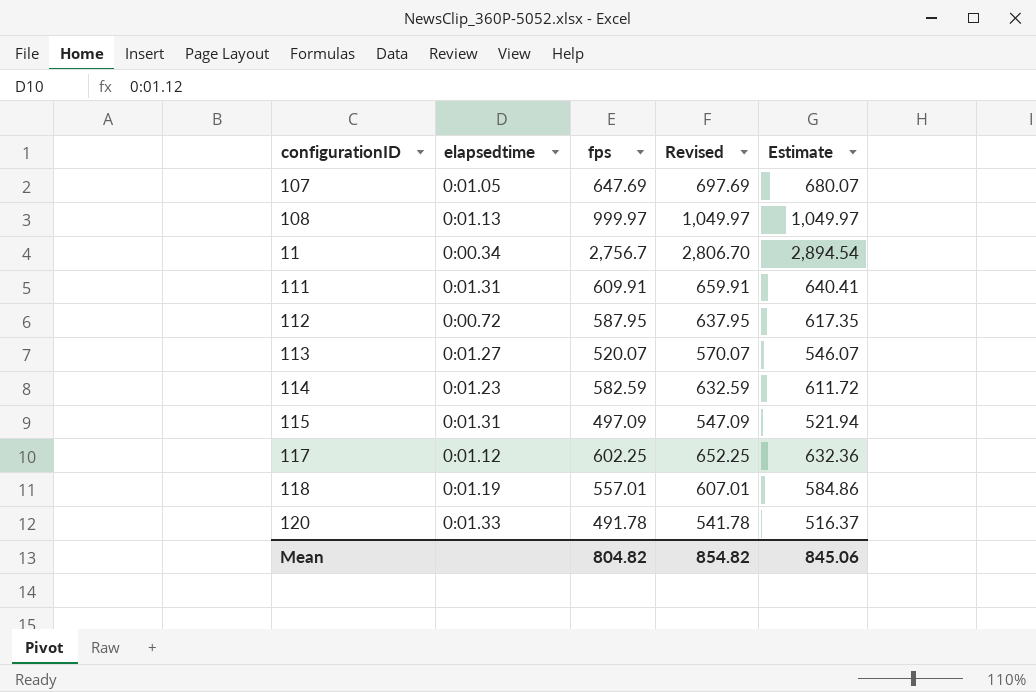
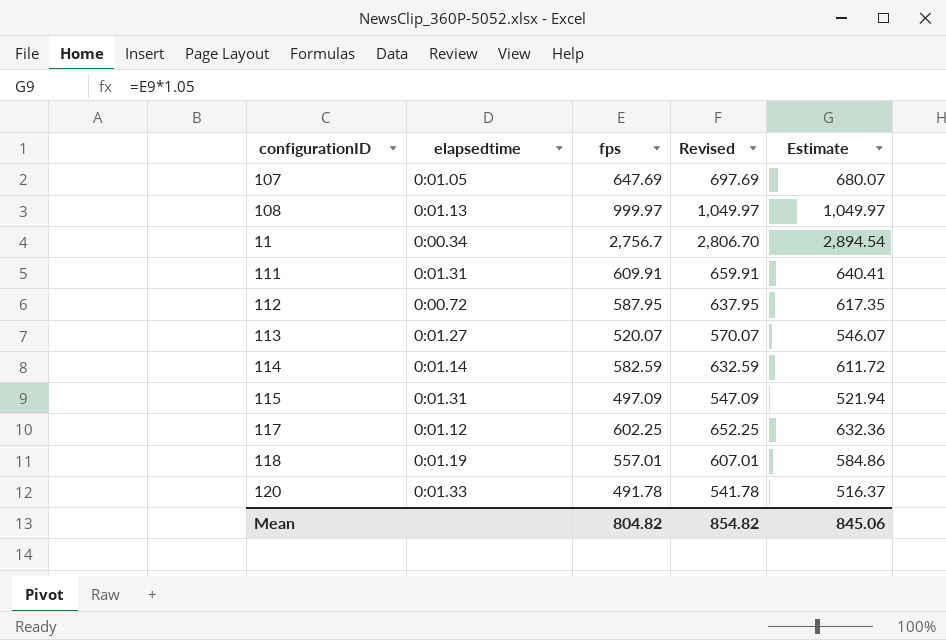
114 | elapsedtime: 0:01.23 -> 0:01.14

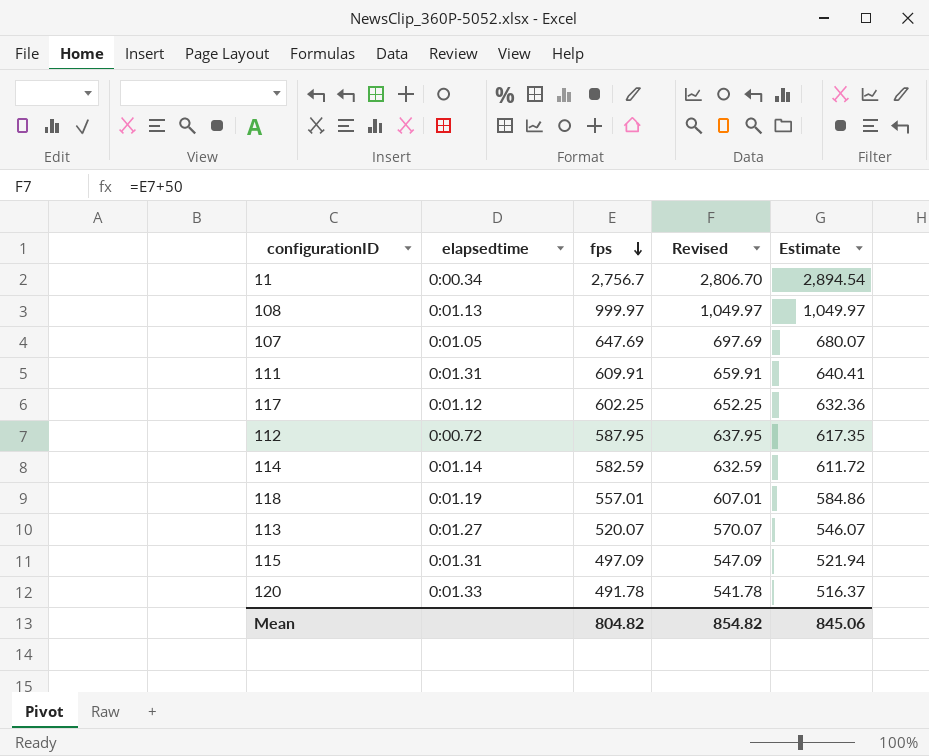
row order: none -> fps descending

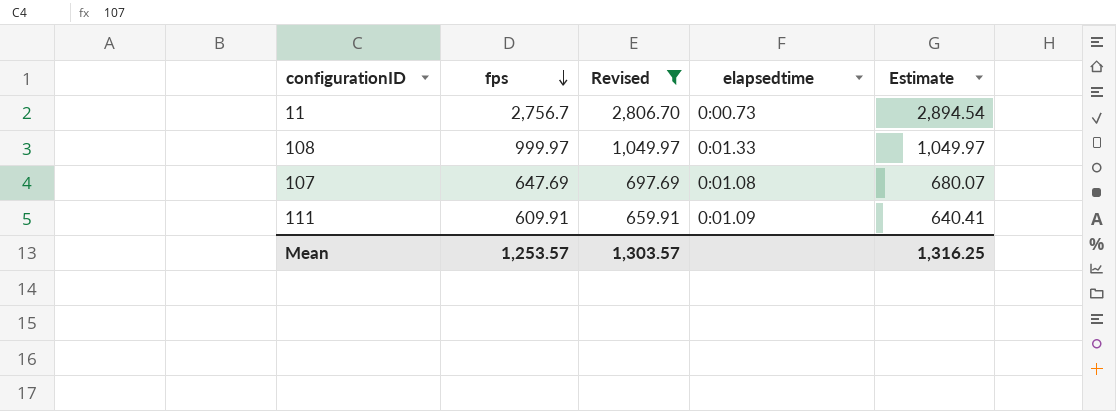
filter: none -> Revised >= 659.91
column elapsedtime | position: 2 -> 4
11 | elapsedtime: 0:00.34 -> 0:00.73
108 | elapsedtime: 0:01.13 -> 0:01.33
107 | elapsedtime: 0:01.05 -> 0:01.08
111 | elapsedtime: 0:01.31 -> 0:01.09
Mean | fps: 804.82 -> 1,253.57
Mean | Revised: 854.82 -> 1,303.57
Mean | Estimate: 845.06 -> 1,316.25

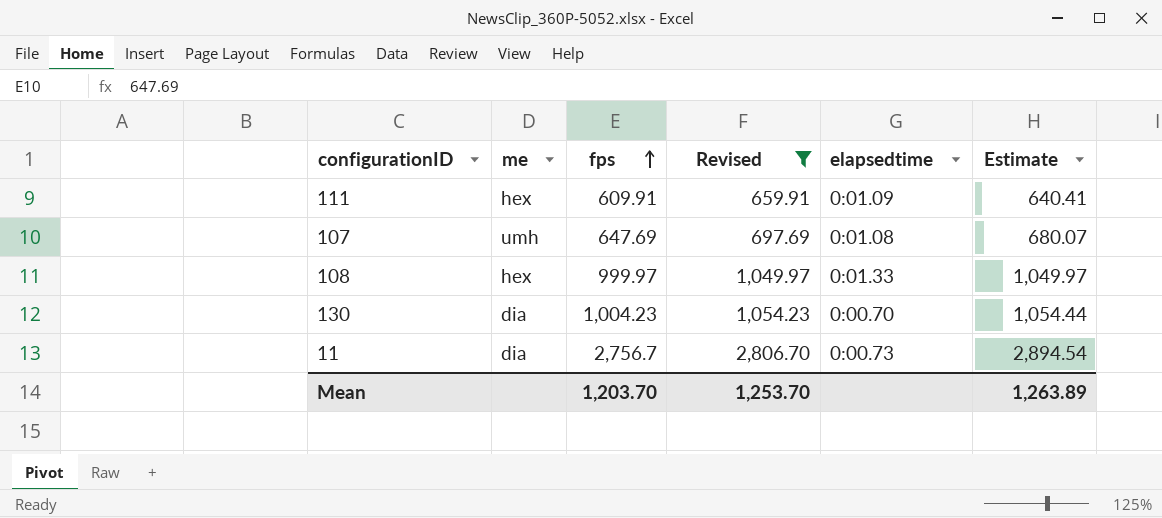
row order: fps descending -> fps ascending
column me | position: none -> 2
row 130: none -> dia | 1,004.23 | 1,054.23 | 0:00.70 | 1,054.44
Mean | fps: 1,253.57 -> 1,203.70
Mean | Revised: 1,303.57 -> 1,253.70
Mean | Estimate: 1,316.25 -> 1,263.89

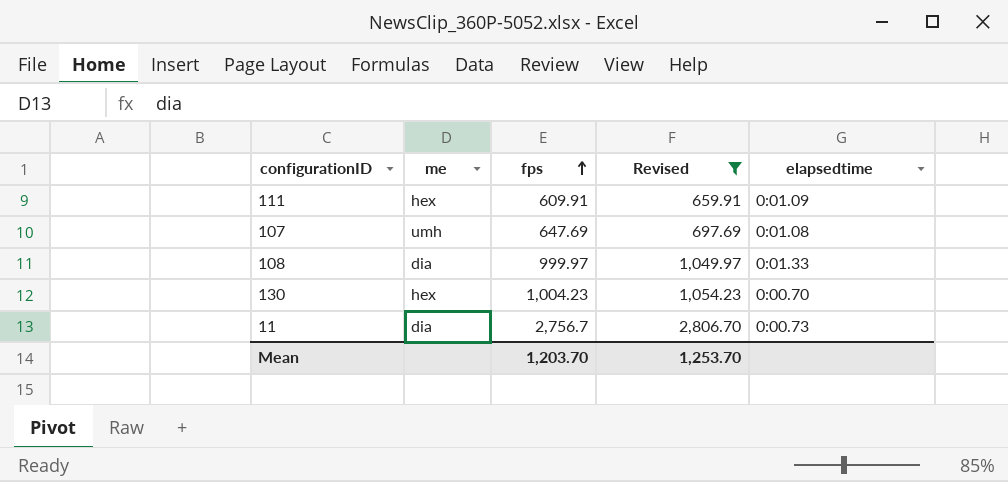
column Estimate | formula: [fps] * 1.05 -> none
108 | me: hex -> dia
130 | me: dia -> hex

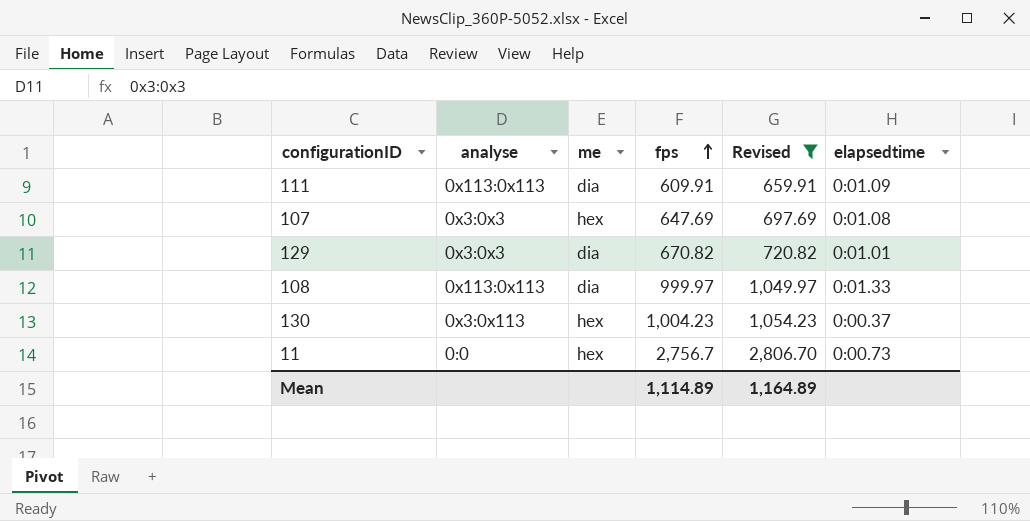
column analyse | position: none -> 2
111 | me: hex -> dia
107 | me: umh -> hex
row 129: none -> 0x3:0x3 | dia | 670.82 | 720.82 | 0:01.01
130 | elapsedtime: 0:00.70 -> 0:00.37
11 | me: dia -> hex
Mean | fps: 1,203.70 -> 1,114.89
Mean | Revised: 1,253.70 -> 1,164.89

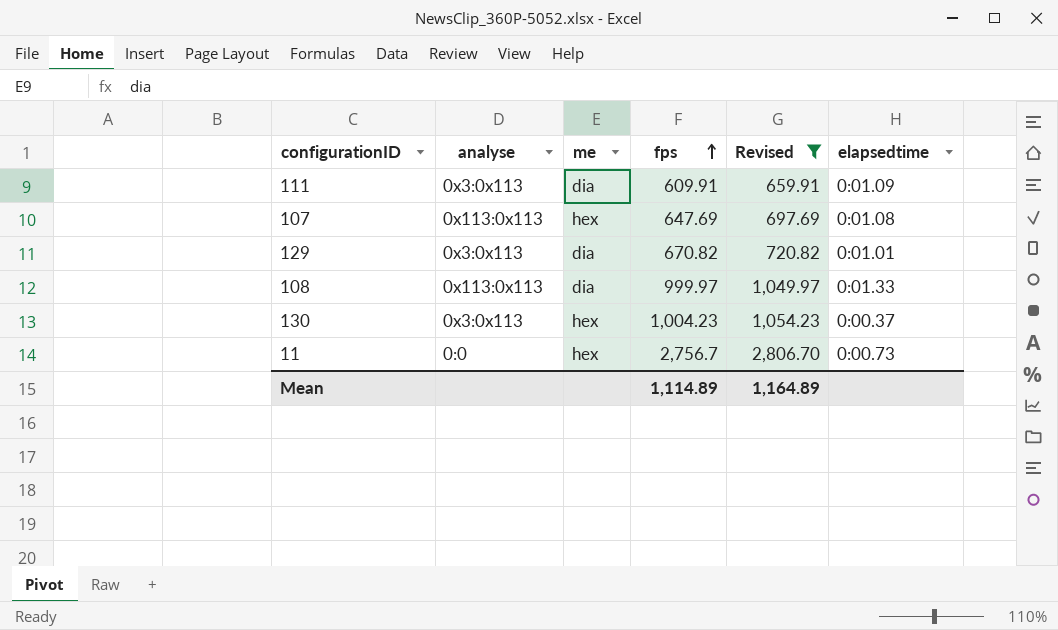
111 | analyse: 0x113:0x113 -> 0x3:0x113
107 | analyse: 0x3:0x3 -> 0x113:0x113
129 | analyse: 0x3:0x3 -> 0x3:0x113

